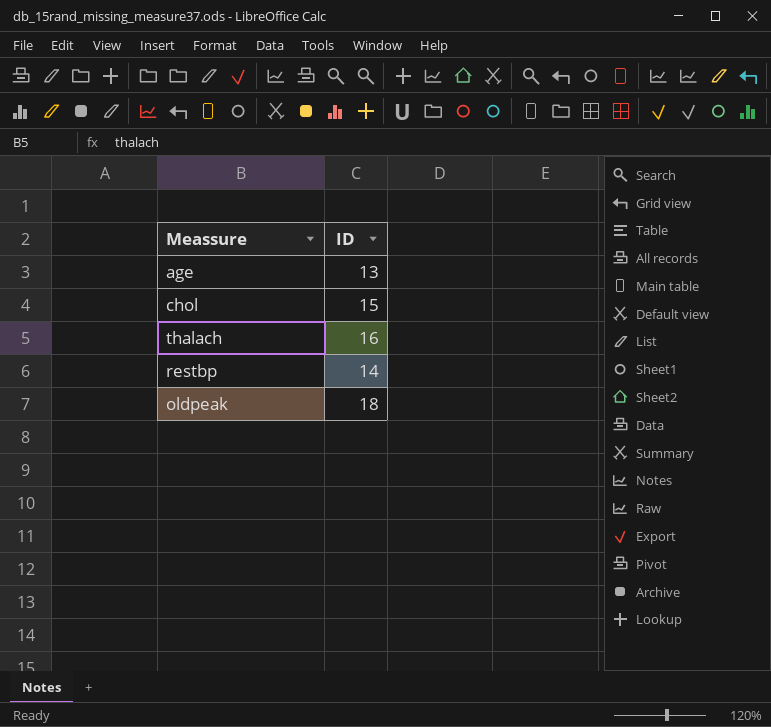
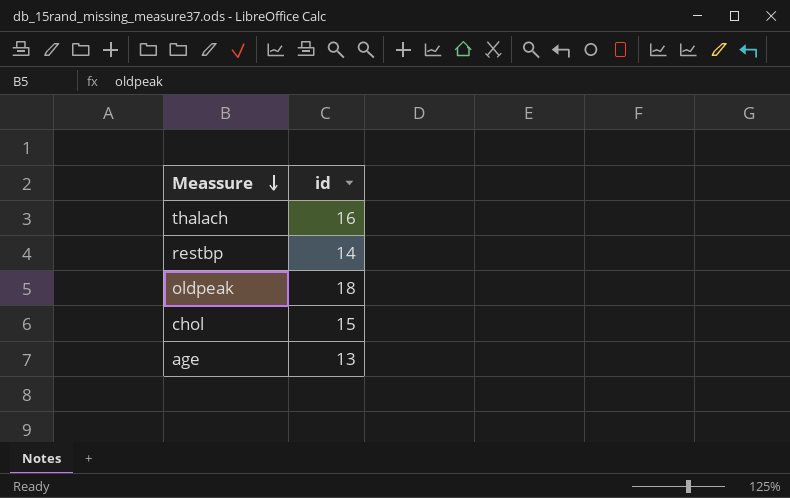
row order: none -> Meassure descending
column name: ID -> id

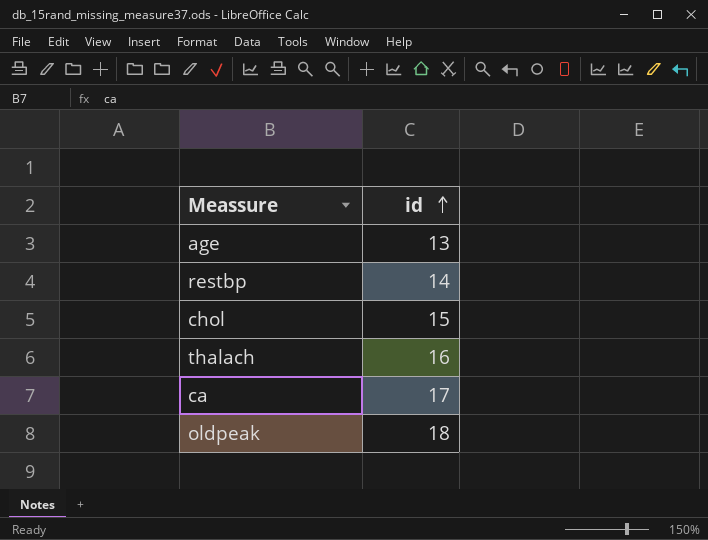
row order: Meassure descending -> id ascending
row ca: none -> 17

